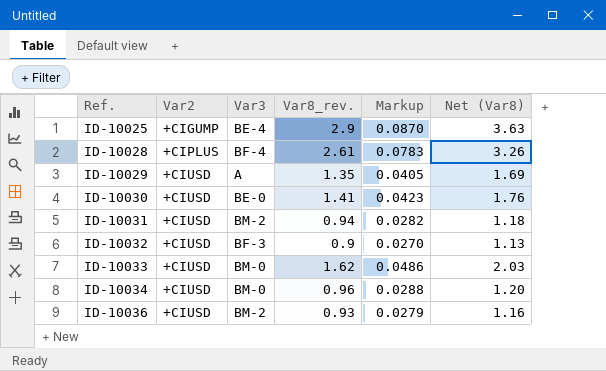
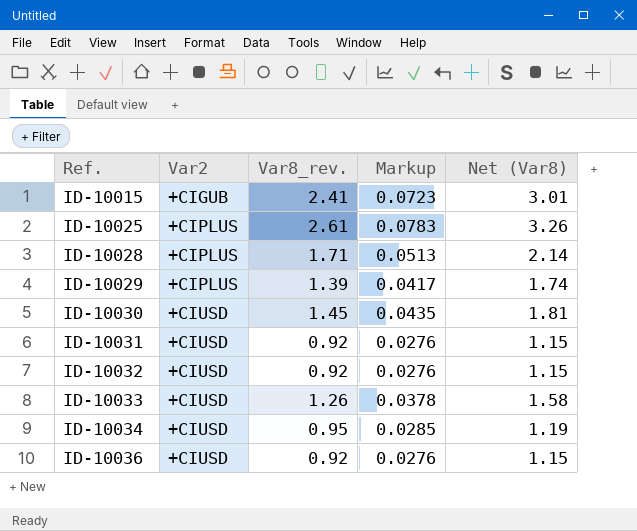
column Var3 | position: 3 -> none
row ID-10015: none -> +CIGUB | 2.41 | 0.0723 | 3.01
ID-10025 | Var2: +CIGUMP -> +CIPLUS
ID-10025 | Var8_rev.: 2.9 -> 2.61
ID-10025 | Markup: 0.0870 -> 0.0783
ID-10025 | Net (Var8): 3.63 -> 3.26
ID-10028 | Var8_rev.: 2.61 -> 1.71
ID-10028 | Markup: 0.0783 -> 0.0513
ID-10028 | Net (Var8): 3.26 -> 2.14
ID-10029 | Var2: +CIUSD -> +CIPLUS
ID-10029 | Var8_rev.: 1.35 -> 1.39
ID-10029 | Markup: 0.0405 -> 0.0417
ID-10029 | Net (Var8): 1.69 -> 1.74
ID-10030 | Var8_rev.: 1.41 -> 1.45
ID-10030 | Markup: 0.0423 -> 0.0435
ID-10030 | Net (Var8): 1.76 -> 1.81
ID-10031 | Var8_rev.: 0.94 -> 0.92
ID-10031 | Markup: 0.0282 -> 0.0276
ID-10031 | Net (Var8): 1.18 -> 1.15
ID-10032 | Var8_rev.: 0.9 -> 0.92
ID-10032 | Markup: 0.0270 -> 0.0276
ID-10032 | Net (Var8): 1.13 -> 1.15
ID-10033 | Var8_rev.: 1.62 -> 1.26
ID-10033 | Markup: 0.0486 -> 0.0378
ID-10033 | Net (Var8): 2.03 -> 1.58
ID-10034 | Var8_rev.: 0.96 -> 0.95
ID-10034 | Markup: 0.0288 -> 0.0285
ID-10034 | Net (Var8): 1.20 -> 1.19
ID-10036 | Var8_rev.: 0.93 -> 0.92
ID-10036 | Markup: 0.0279 -> 0.0276
ID-10036 | Net (Var8): 1.16 -> 1.15

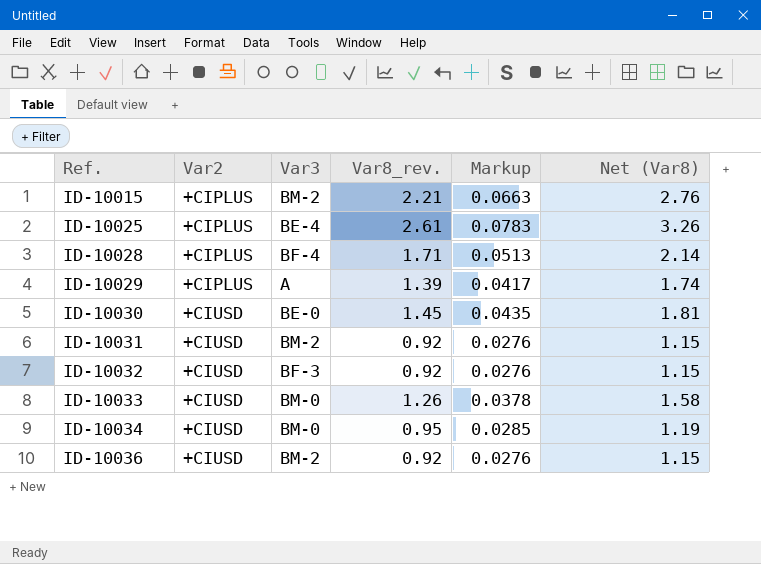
column Var3 | position: none -> 3
ID-10015 | Var2: +CIGUB -> +CIPLUS
ID-10015 | Var8_rev.: 2.41 -> 2.21
ID-10015 | Markup: 0.0723 -> 0.0663
ID-10015 | Net (Var8): 3.01 -> 2.76

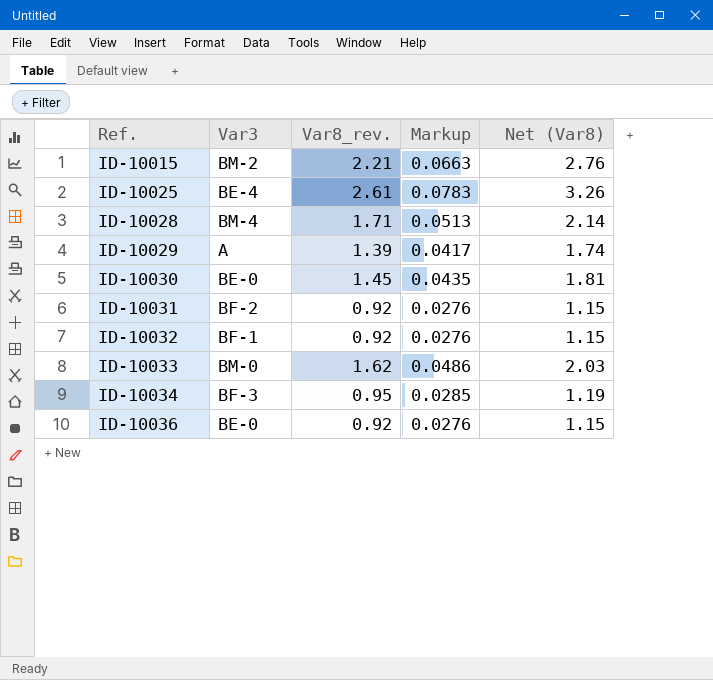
column Var2 | position: 2 -> none
ID-10028 | Var3: BF-4 -> BM-4
ID-10031 | Var3: BM-2 -> BF-2
ID-10032 | Var3: BF-3 -> BF-1
ID-10033 | Var8_rev.: 1.26 -> 1.62
ID-10033 | Markup: 0.0378 -> 0.0486
ID-10033 | Net (Var8): 1.58 -> 2.03
ID-10034 | Var3: BM-0 -> BF-3
ID-10036 | Var3: BM-2 -> BE-0

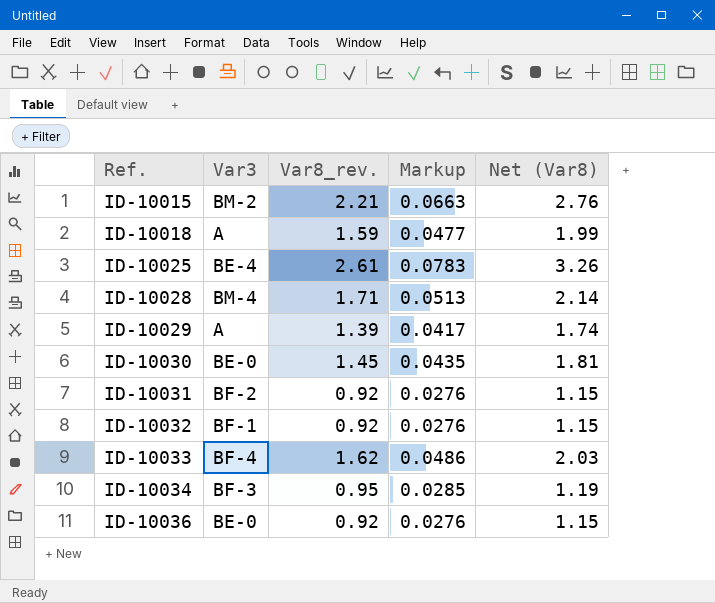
row ID-10018: none -> A | 1.59 | 0.0477 | 1.99
ID-10033 | Var3: BM-0 -> BF-4

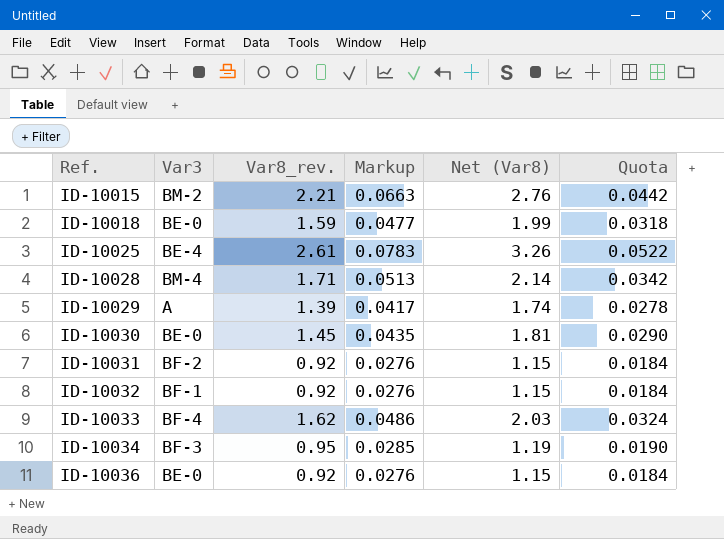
column Quota | formula: none -> [Var8_rev.] * 0.02
ID-10018 | Var3: A -> BE-0

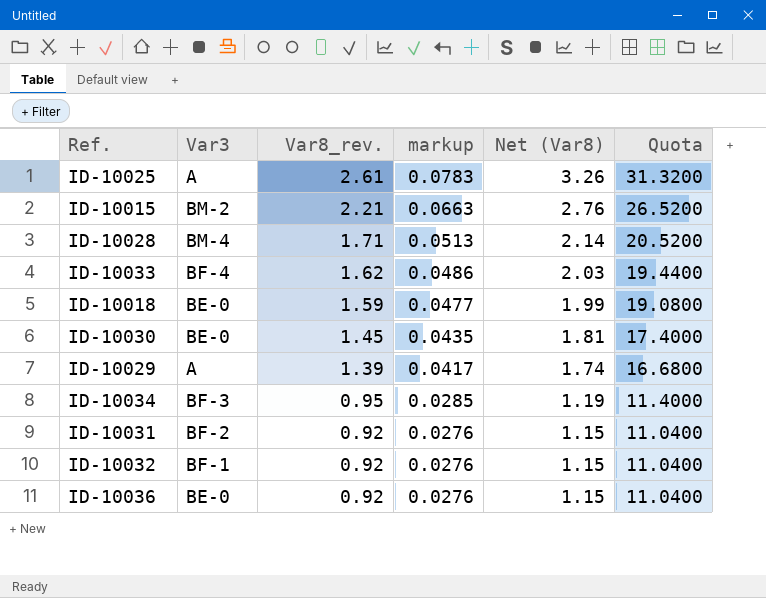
row order: Ref. ascending -> Var8_rev. descending
column name: Markup -> markup
column Quota | formula: [Var8_rev.] * 0.02 -> [Var8_rev.] * 12
ID-10025 | Var3: BE-4 -> A

